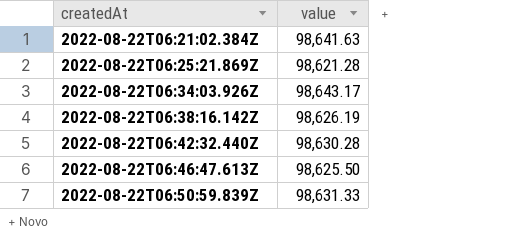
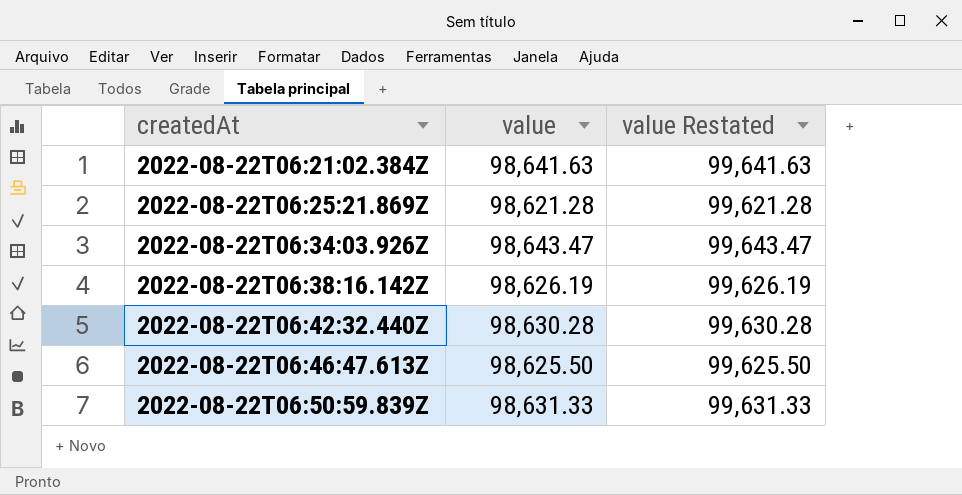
column value Restated | formula: none -> [value] + 1000
2022-08-22T06:34:03.926Z | value: 98,643.17 -> 98,643.47

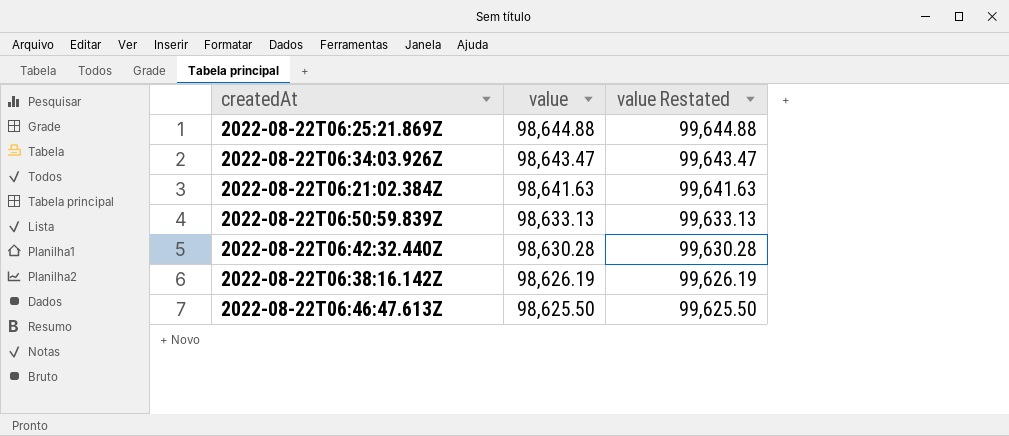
row order: createdAt ascending -> value descending
2022-08-22T06:25:21.869Z | value: 98,621.28 -> 98,644.88
2022-08-22T06:25:21.869Z | value Restated: 99,621.28 -> 99,644.88
2022-08-22T06:50:59.839Z | value: 98,631.33 -> 98,633.13
2022-08-22T06:50:59.839Z | value Restated: 99,631.33 -> 99,633.13

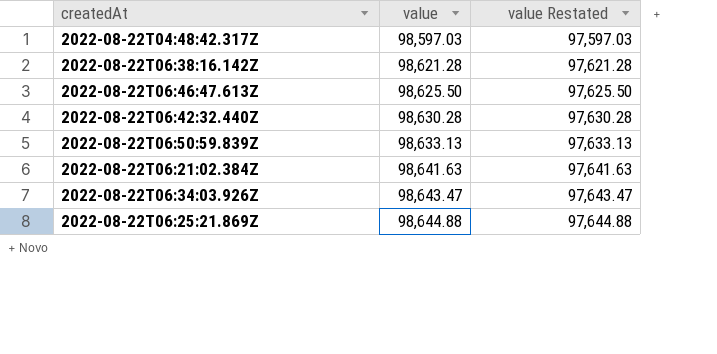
row order: value descending -> value ascending
column value Restated | formula: [value] + 1000 -> [value] - 1000
row 2022-08-22T04:48:42.317Z: none -> 98,597.03 | 97,597.03
2022-08-22T06:38:16.142Z | value: 98,626.19 -> 98,621.28

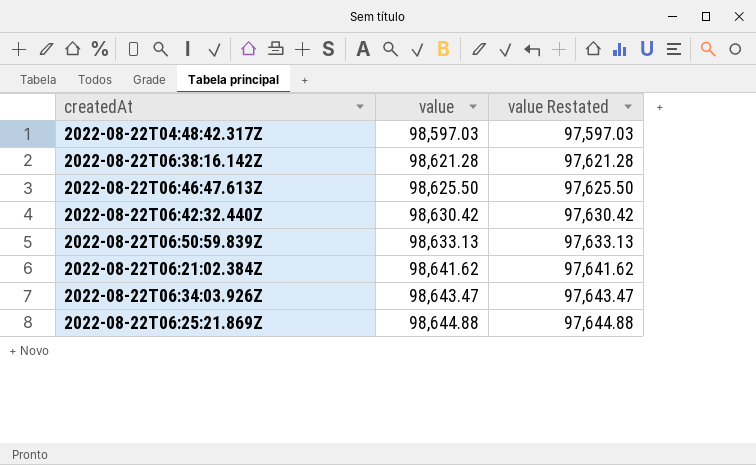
2022-08-22T06:42:32.440Z | value: 98,630.28 -> 98,630.42
2022-08-22T06:42:32.440Z | value Restated: 97,630.28 -> 97,630.42
2022-08-22T06:21:02.384Z | value: 98,641.63 -> 98,641.62
2022-08-22T06:21:02.384Z | value Restated: 97,641.63 -> 97,641.62

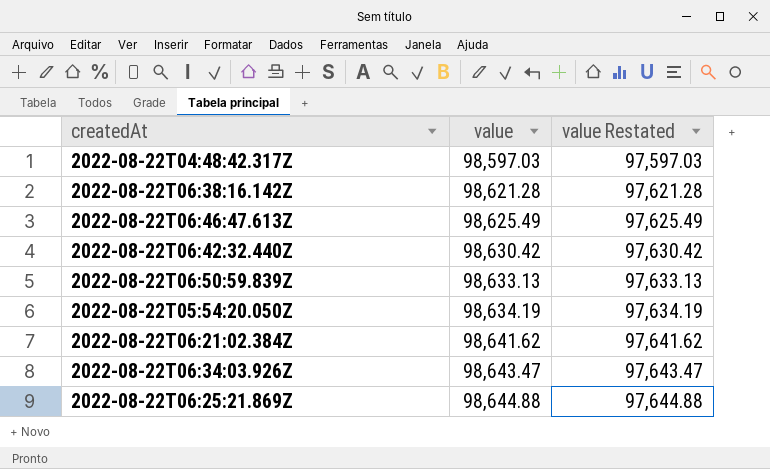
2022-08-22T06:46:47.613Z | value: 98,625.50 -> 98,625.49
2022-08-22T06:46:47.613Z | value Restated: 97,625.50 -> 97,625.49
row 2022-08-22T05:54:20.050Z: none -> 98,634.19 | 97,634.19

